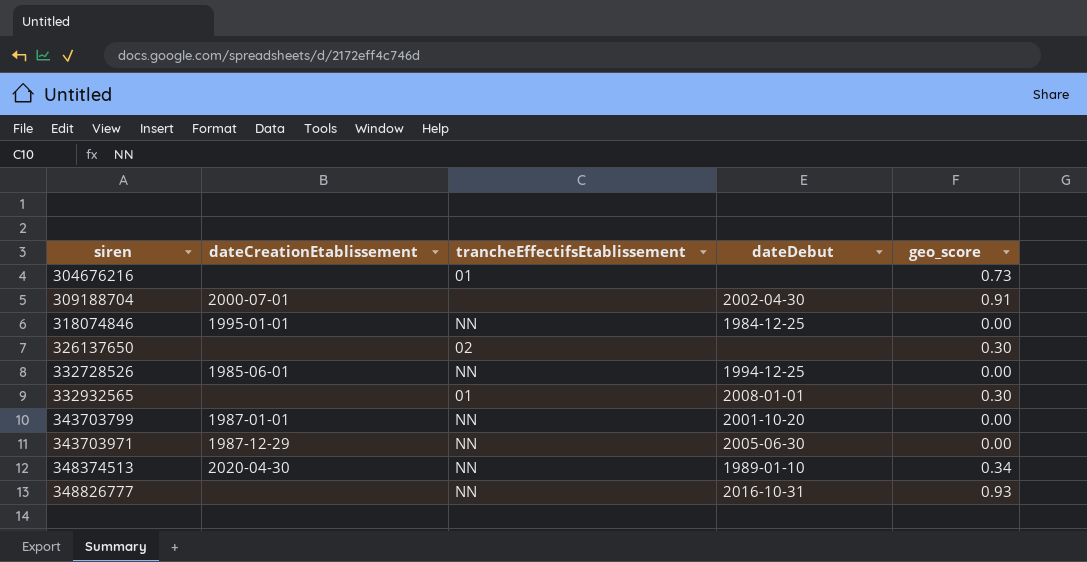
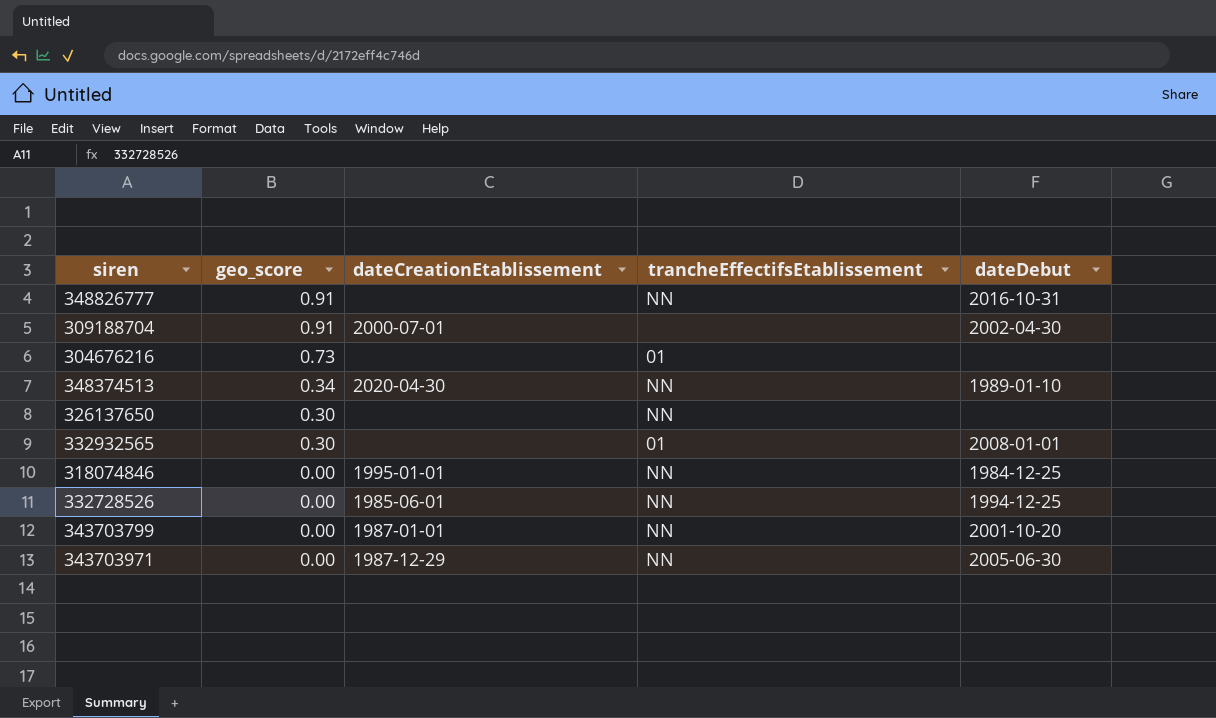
row order: siren ascending -> geo_score descending
column geo_score | position: 5 -> 2
348826777 | geo_score: 0.93 -> 0.91
326137650 | trancheEffectifsEtablissement: 02 -> NN

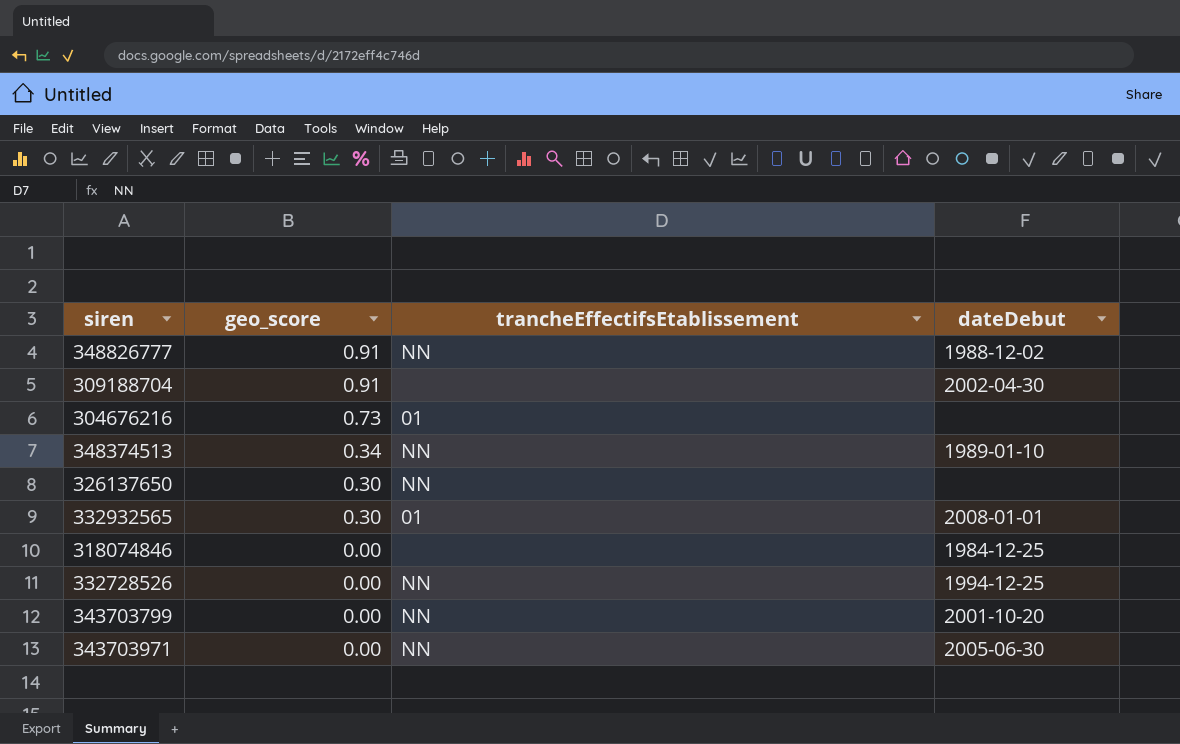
column dateCreationEtablissement | position: 3 -> none
348826777 | dateDebut: 2016-10-31 -> 1988-12-02
318074846 | trancheEffectifsEtablissement: NN -> none

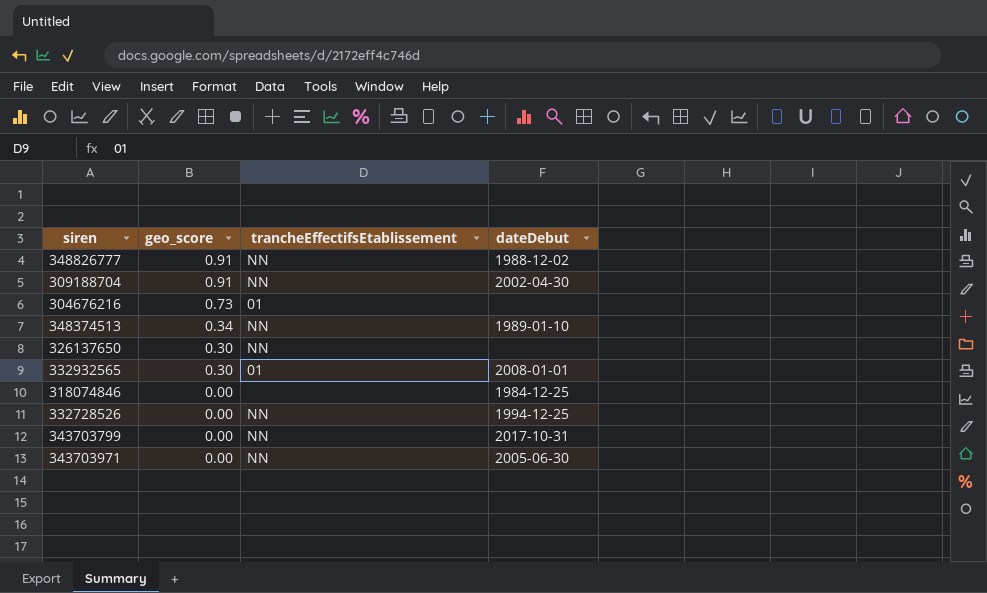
309188704 | trancheEffectifsEtablissement: none -> NN
343703799 | dateDebut: 2001-10-20 -> 2017-10-31

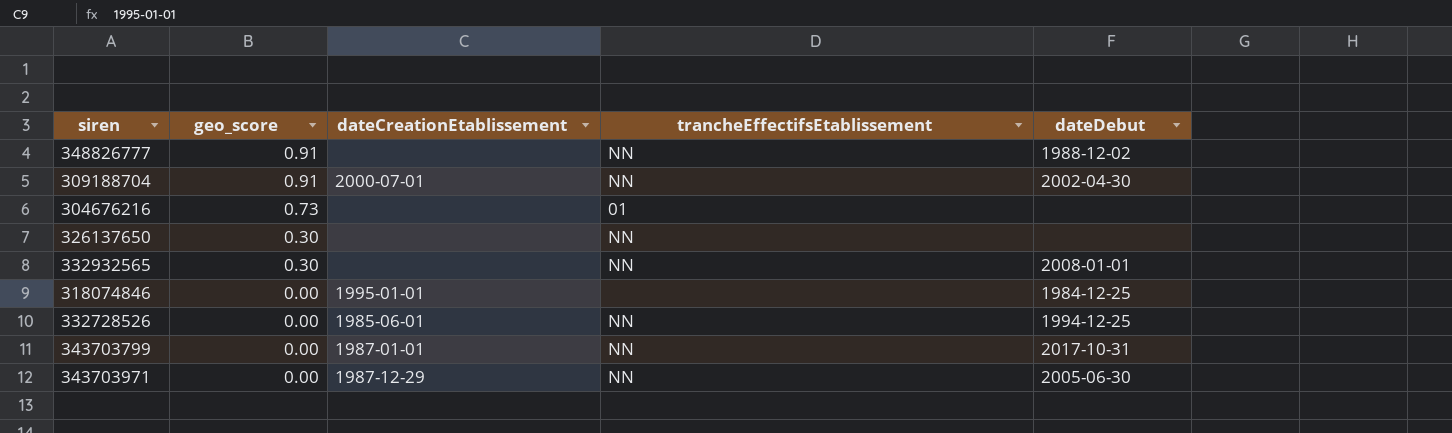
column dateCreationEtablissement | position: none -> 3
row 348374513: 0.34 | NN | 1989-01-10 -> none
332932565 | trancheEffectifsEtablissement: 01 -> NN

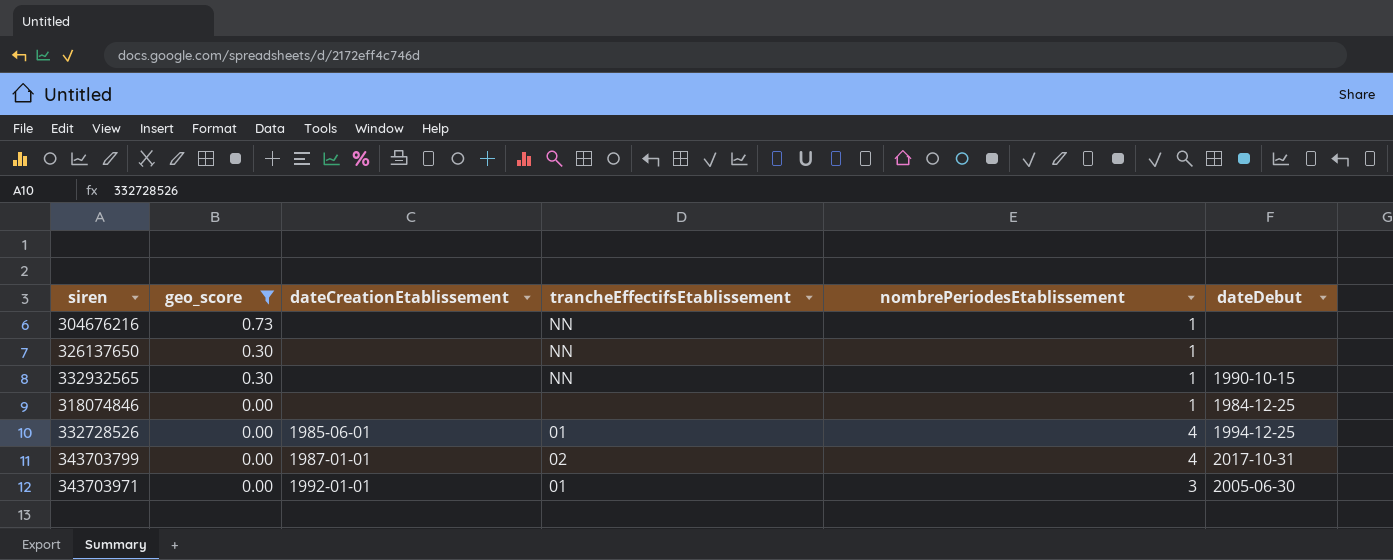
filter: none -> geo_score != 0.91
column nombrePeriodesEtablissement | position: none -> 5
304676216 | trancheEffectifsEtablissement: 01 -> NN
332932565 | dateDebut: 2008-01-01 -> 1990-10-15
318074846 | dateCreationEtablissement: 1995-01-01 -> none
332728526 | trancheEffectifsEtablissement: NN -> 01
343703799 | trancheEffectifsEtablissement: NN -> 02
343703971 | dateCreationEtablissement: 1987-12-29 -> 1992-01-01
343703971 | trancheEffectifsEtablissement: NN -> 01

